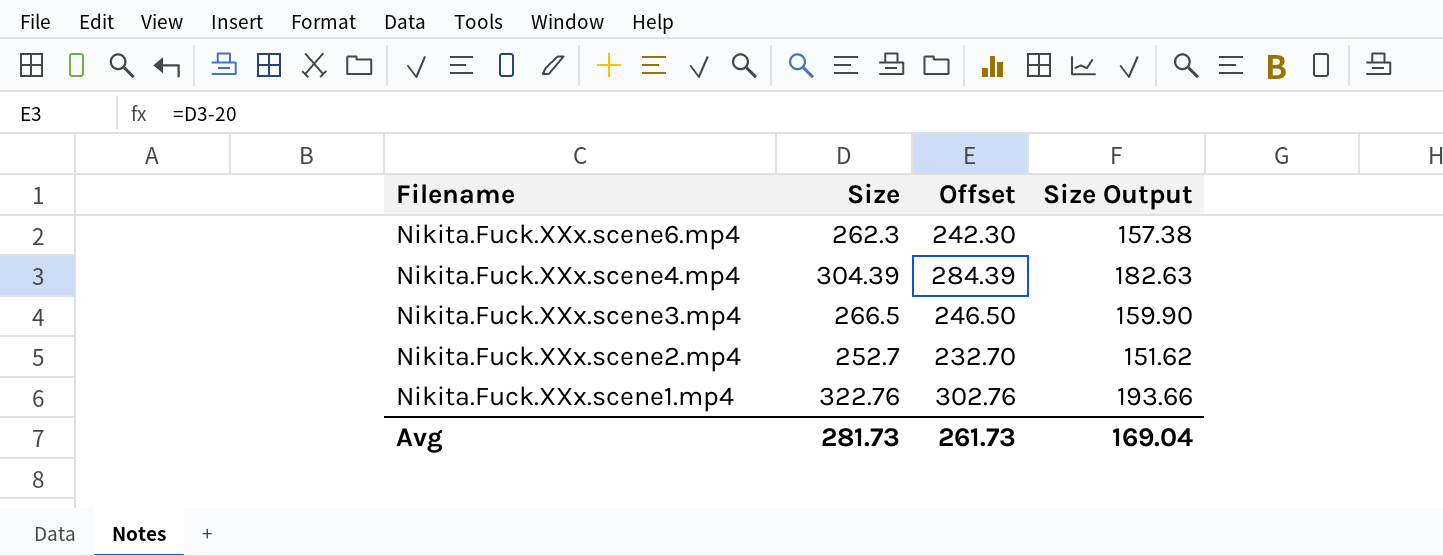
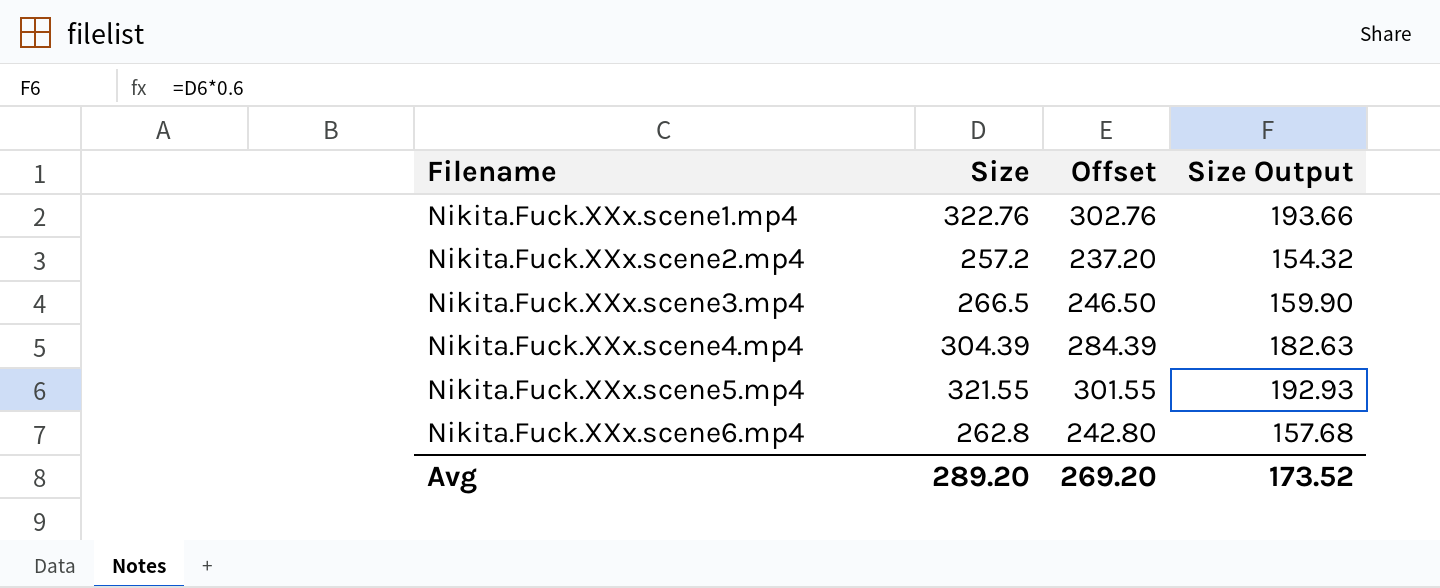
row order: Filename descending -> Filename ascending
Nikita.Fuck.XXx.scene2.mp4 | Size: 252.7 -> 257.2
Nikita.Fuck.XXx.scene2.mp4 | Offset: 232.70 -> 237.20
Nikita.Fuck.XXx.scene2.mp4 | Size Output: 151.62 -> 154.32
row Nikita.Fuck.XXx.scene5.mp4: none -> 321.55 | 301.55 | 192.93
Nikita.Fuck.XXx.scene6.mp4 | Size: 262.3 -> 262.8
Nikita.Fuck.XXx.scene6.mp4 | Offset: 242.30 -> 242.80
Nikita.Fuck.XXx.scene6.mp4 | Size Output: 157.38 -> 157.68
Avg | Size: 281.73 -> 289.20
Avg | Offset: 261.73 -> 269.20
Avg | Size Output: 169.04 -> 173.52

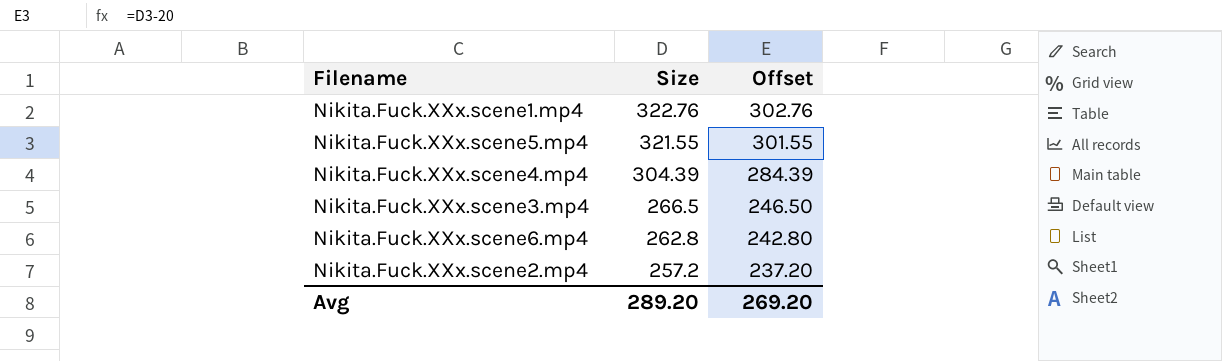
row order: Filename ascending -> Size descending
column Size Output | formula: [Size] * 0.6 -> none

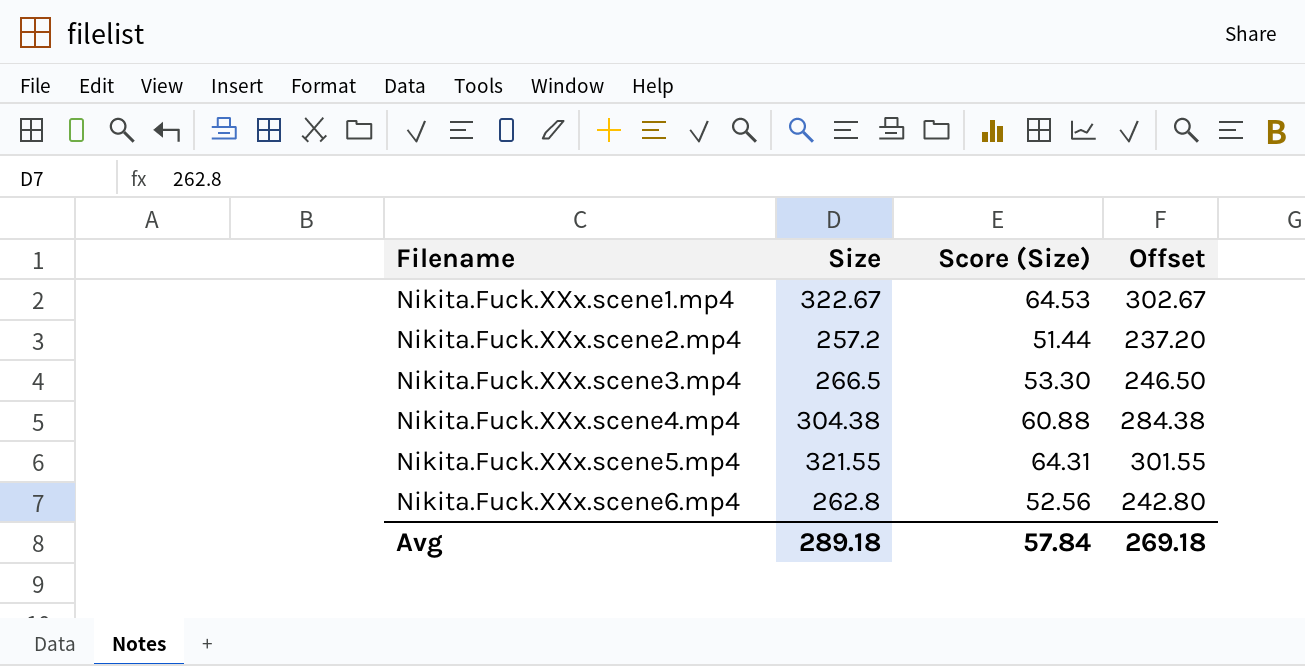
row order: Size descending -> Filename ascending
column Score (Size) | formula: none -> [Size] * 0.2
Nikita.Fuck.XXx.scene1.mp4 | Size: 322.76 -> 322.67
Nikita.Fuck.XXx.scene1.mp4 | Offset: 302.76 -> 302.67
Nikita.Fuck.XXx.scene4.mp4 | Size: 304.39 -> 304.38
Nikita.Fuck.XXx.scene4.mp4 | Offset: 284.39 -> 284.38
Avg | Size: 289.20 -> 289.18
Avg | Offset: 269.20 -> 269.18

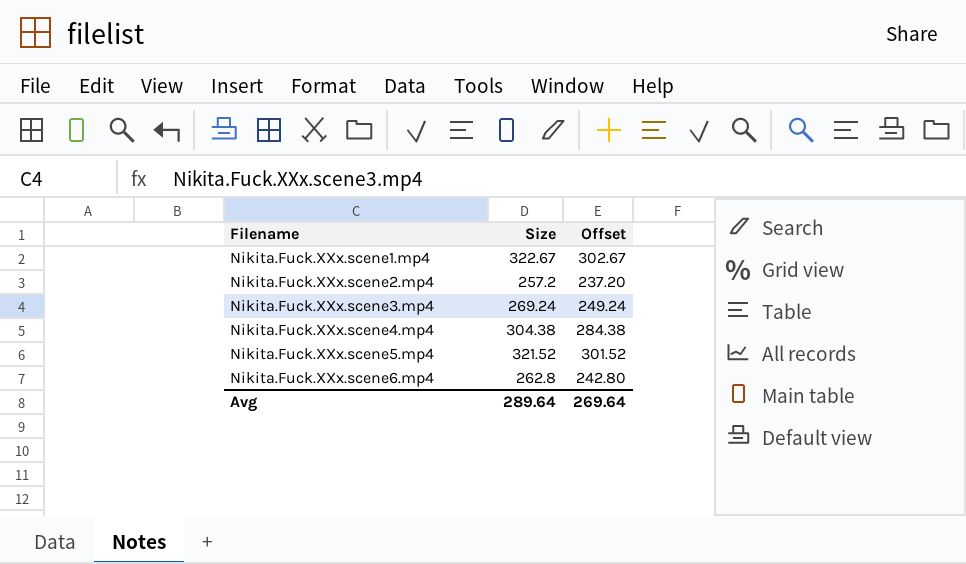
column Score (Size) | formula: [Size] * 0.2 -> none
Nikita.Fuck.XXx.scene3.mp4 | Size: 266.5 -> 269.24
Nikita.Fuck.XXx.scene3.mp4 | Offset: 246.50 -> 249.24
Nikita.Fuck.XXx.scene5.mp4 | Size: 321.55 -> 321.52
Nikita.Fuck.XXx.scene5.mp4 | Offset: 301.55 -> 301.52
Avg | Size: 289.18 -> 289.64
Avg | Offset: 269.18 -> 269.64

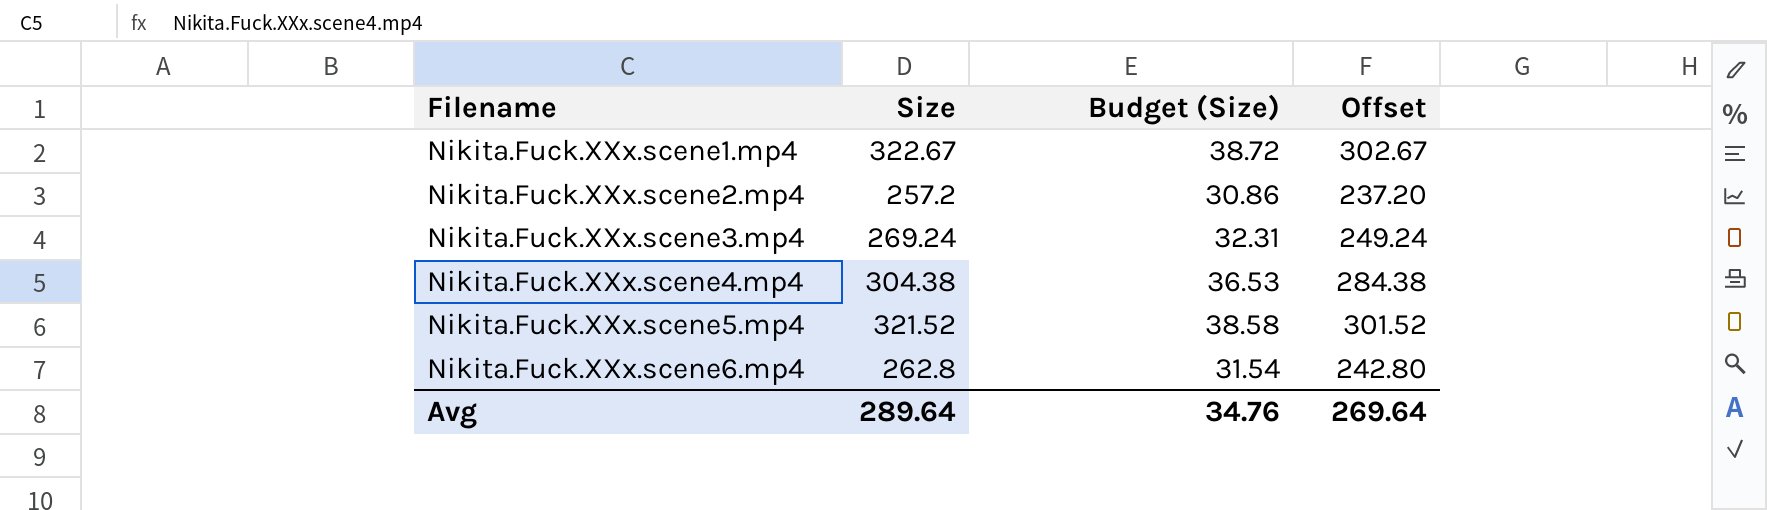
column Budget (Size) | formula: none -> [Size] * 0.12

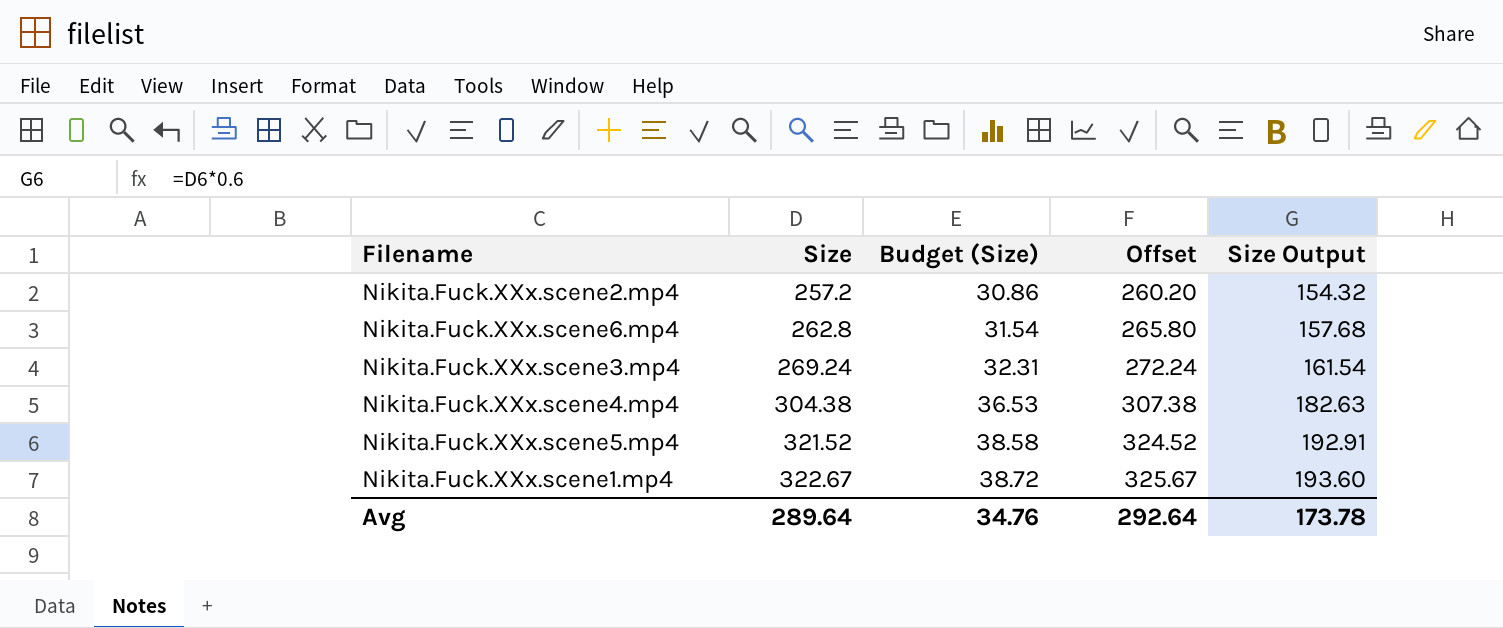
row order: Filename ascending -> Size ascending
column Offset | formula: [Size] - 20 -> [Size] + 3
column Size Output | formula: none -> [Size] * 0.6
Avg | Offset: 269.64 -> 292.64

